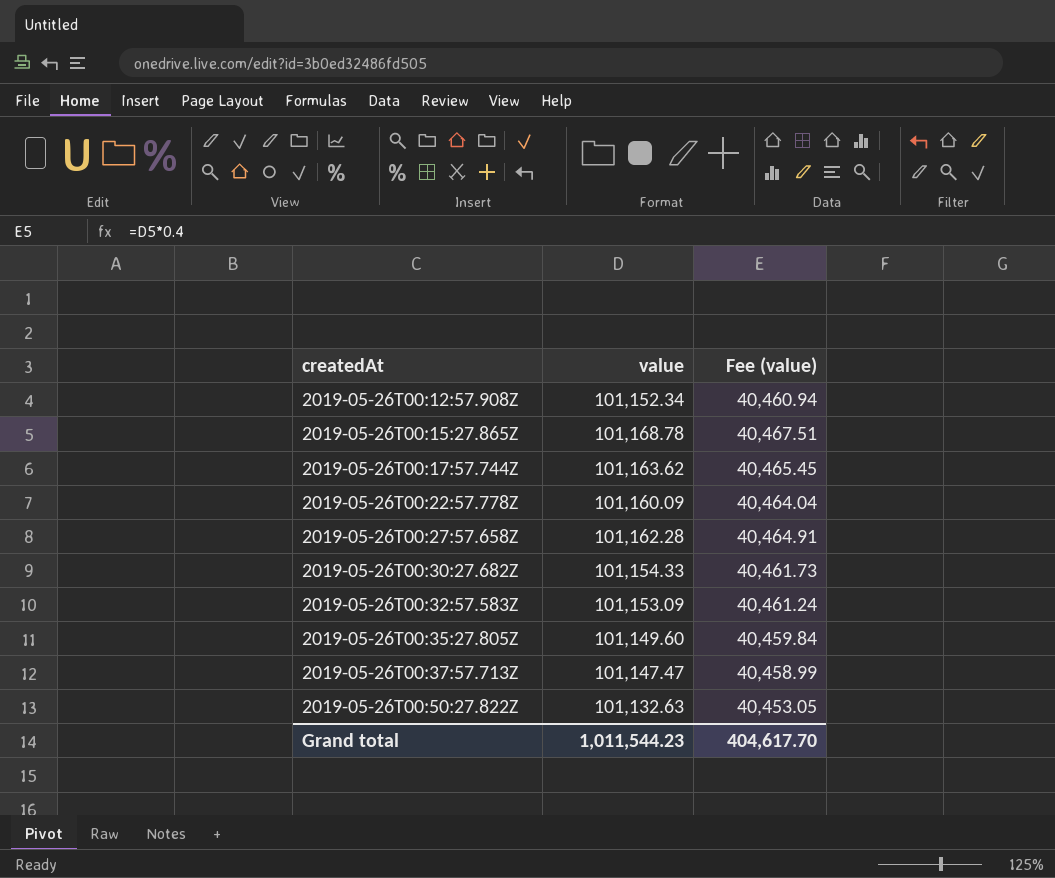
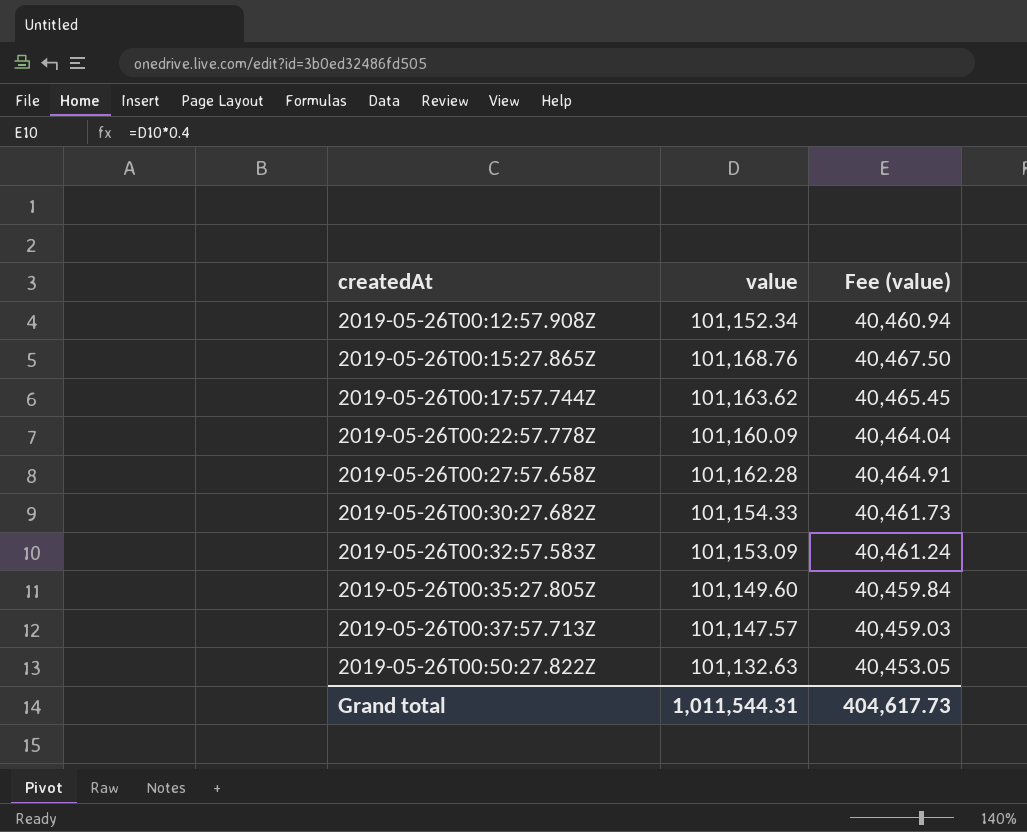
2019-05-26T00:15:27.865Z | value: 101,168.78 -> 101,168.76
2019-05-26T00:15:27.865Z | Fee (value): 40,467.51 -> 40,467.50
2019-05-26T00:37:57.713Z | value: 101,147.47 -> 101,147.57
2019-05-26T00:37:57.713Z | Fee (value): 40,458.99 -> 40,459.03
Grand total | value: 1,011,544.23 -> 1,011,544.31
Grand total | Fee (value): 404,617.70 -> 404,617.73

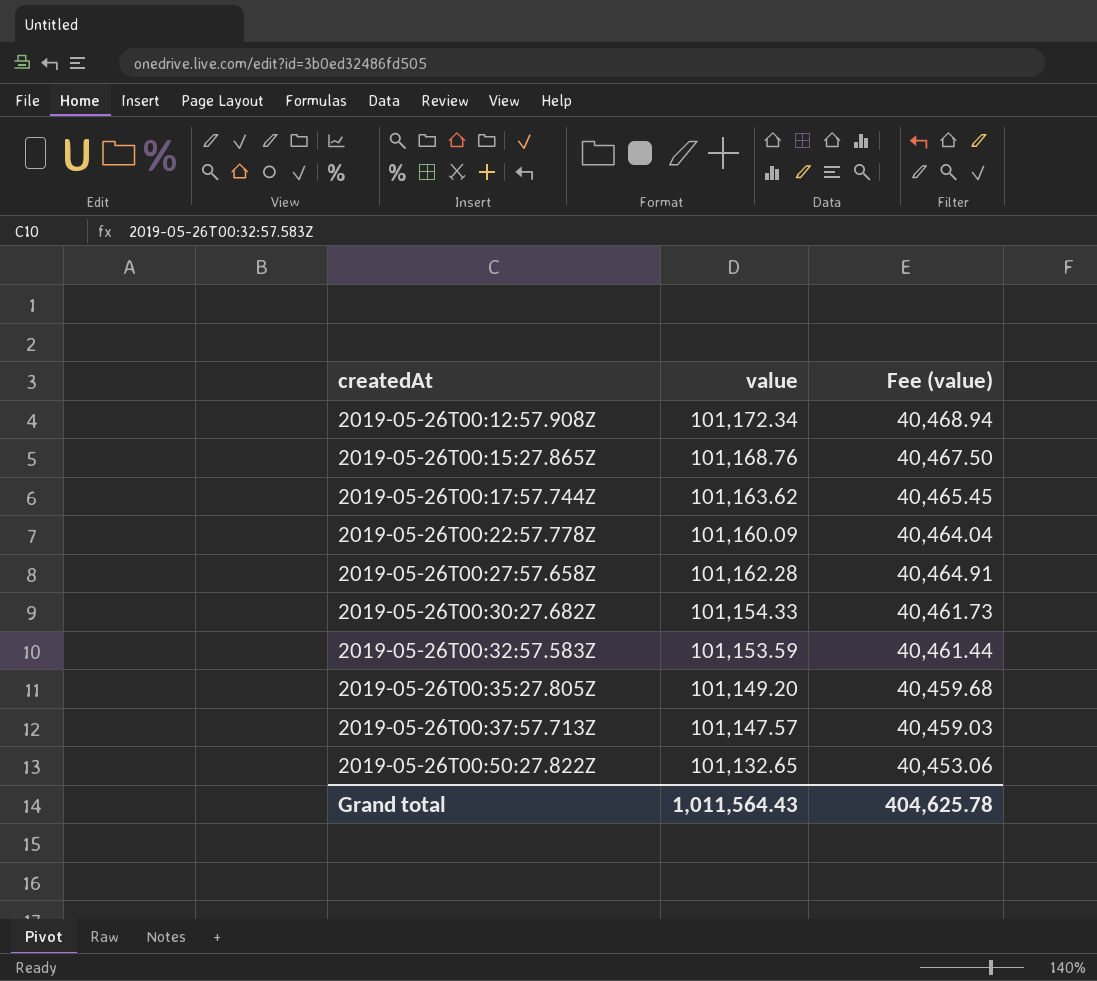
2019-05-26T00:12:57.908Z | value: 101,152.34 -> 101,172.34
2019-05-26T00:12:57.908Z | Fee (value): 40,460.94 -> 40,468.94
2019-05-26T00:32:57.583Z | value: 101,153.09 -> 101,153.59
2019-05-26T00:32:57.583Z | Fee (value): 40,461.24 -> 40,461.44
2019-05-26T00:35:27.805Z | value: 101,149.60 -> 101,149.20
2019-05-26T00:35:27.805Z | Fee (value): 40,459.84 -> 40,459.68
2019-05-26T00:50:27.822Z | value: 101,132.63 -> 101,132.65
2019-05-26T00:50:27.822Z | Fee (value): 40,453.05 -> 40,453.06
Grand total | value: 1,011,544.31 -> 1,011,564.43
Grand total | Fee (value): 404,617.73 -> 404,625.78

